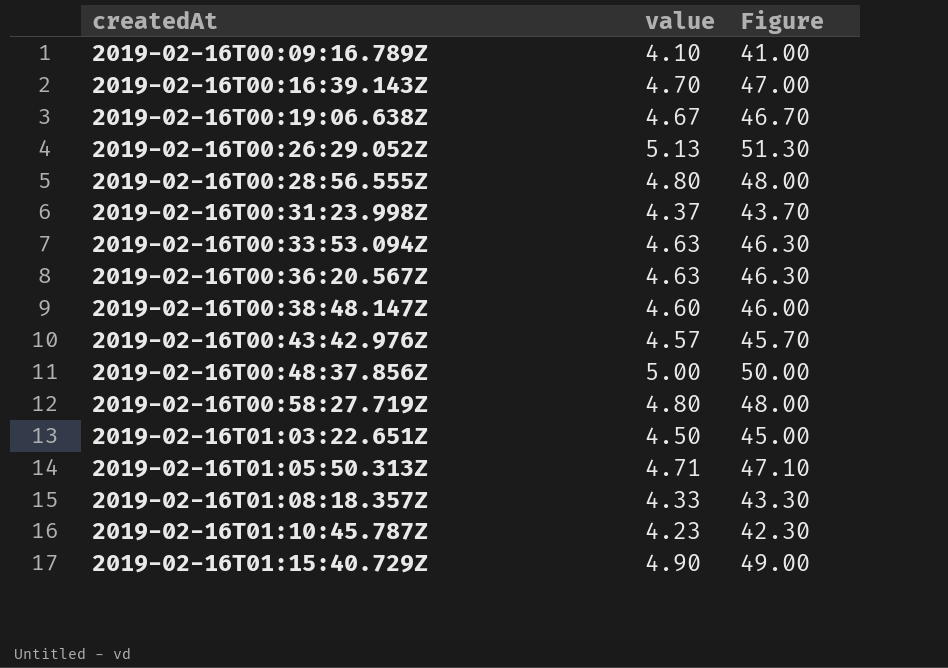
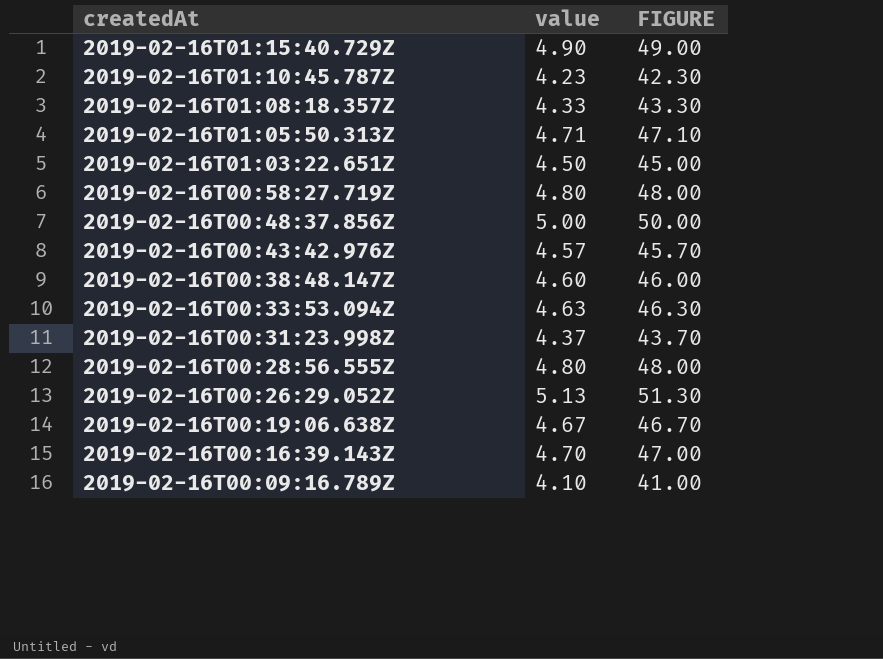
row order: createdAt ascending -> createdAt descending
column name: Figure -> FIGURE
row 2019-02-16T00:36:20.567Z: 4.63 | 46.30 -> none

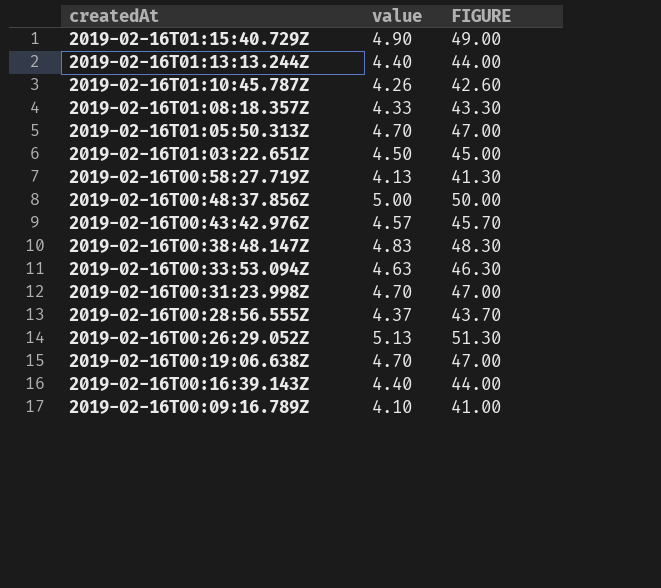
row 2019-02-16T01:13:13.244Z: none -> 4.40 | 44.00
2019-02-16T01:10:45.787Z | value: 4.23 -> 4.26
2019-02-16T01:10:45.787Z | FIGURE: 42.30 -> 42.60
2019-02-16T01:05:50.313Z | value: 4.71 -> 4.70
2019-02-16T01:05:50.313Z | FIGURE: 47.10 -> 47.00
2019-02-16T00:58:27.719Z | value: 4.80 -> 4.13
2019-02-16T00:58:27.719Z | FIGURE: 48.00 -> 41.30
2019-02-16T00:38:48.147Z | value: 4.60 -> 4.83
2019-02-16T00:38:48.147Z | FIGURE: 46.00 -> 48.30
2019-02-16T00:31:23.998Z | value: 4.37 -> 4.70
2019-02-16T00:31:23.998Z | FIGURE: 43.70 -> 47.00
2019-02-16T00:28:56.555Z | value: 4.80 -> 4.37
2019-02-16T00:28:56.555Z | FIGURE: 48.00 -> 43.70
2019-02-16T00:19:06.638Z | value: 4.67 -> 4.70
2019-02-16T00:19:06.638Z | FIGURE: 46.70 -> 47.00
2019-02-16T00:16:39.143Z | value: 4.70 -> 4.40
2019-02-16T00:16:39.143Z | FIGURE: 47.00 -> 44.00

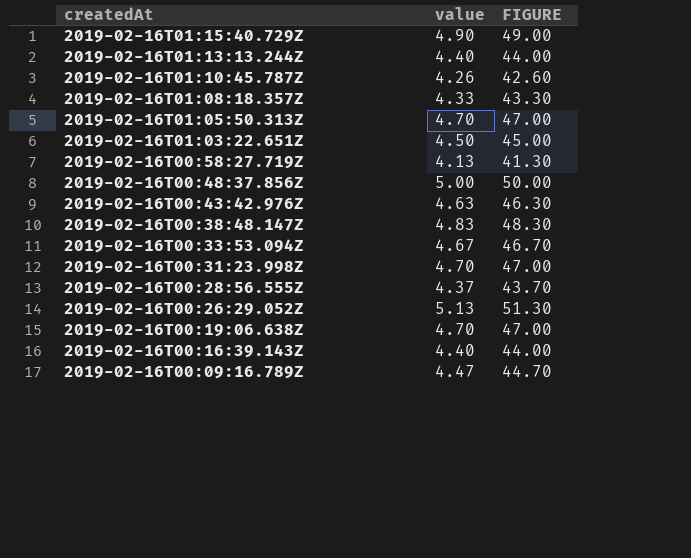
2019-02-16T00:43:42.976Z | value: 4.57 -> 4.63
2019-02-16T00:43:42.976Z | FIGURE: 45.70 -> 46.30
2019-02-16T00:33:53.094Z | value: 4.63 -> 4.67
2019-02-16T00:33:53.094Z | FIGURE: 46.30 -> 46.70
2019-02-16T00:09:16.789Z | value: 4.10 -> 4.47
2019-02-16T00:09:16.789Z | FIGURE: 41.00 -> 44.70

